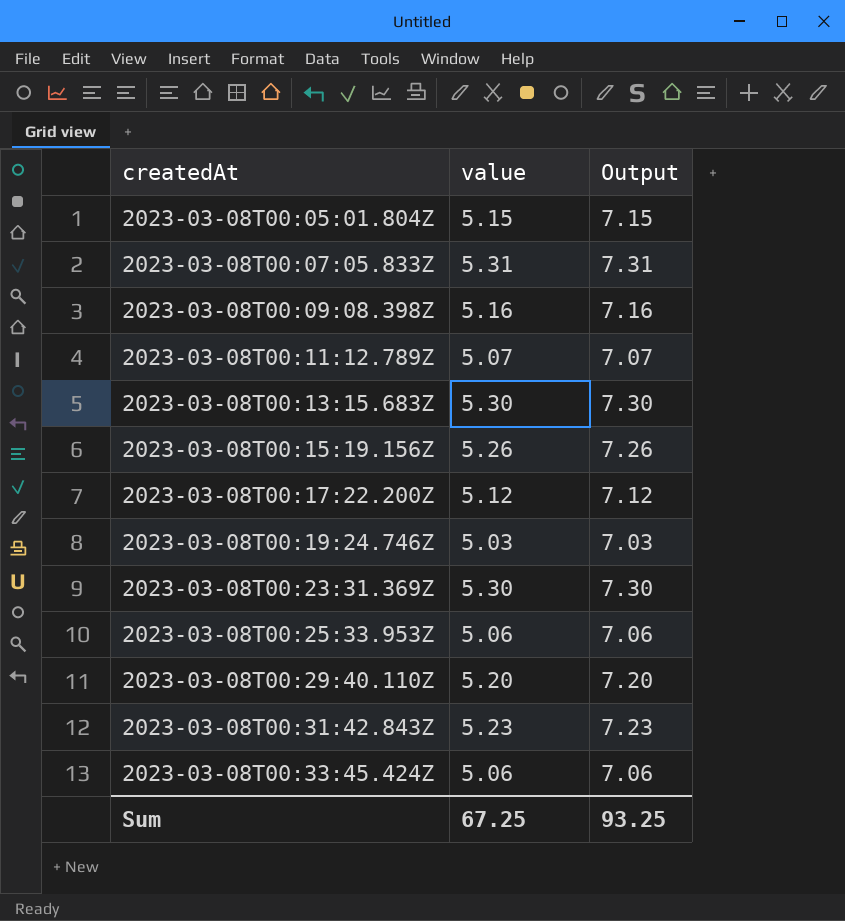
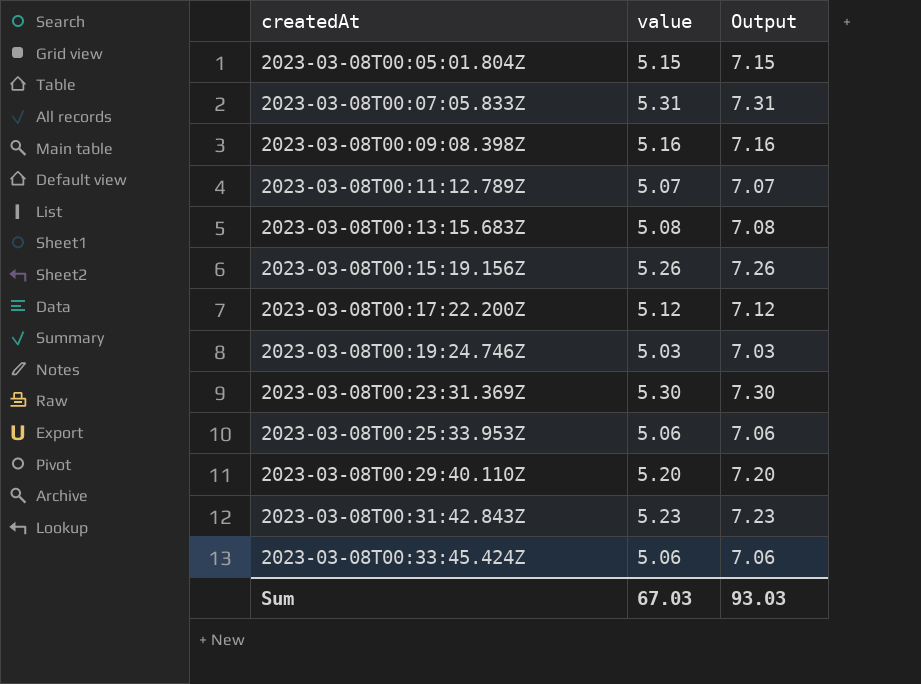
2023-03-08T00:13:15.683Z | value: 5.30 -> 5.08
2023-03-08T00:13:15.683Z | Output: 7.30 -> 7.08
Sum | value: 67.25 -> 67.03
Sum | Output: 93.25 -> 93.03

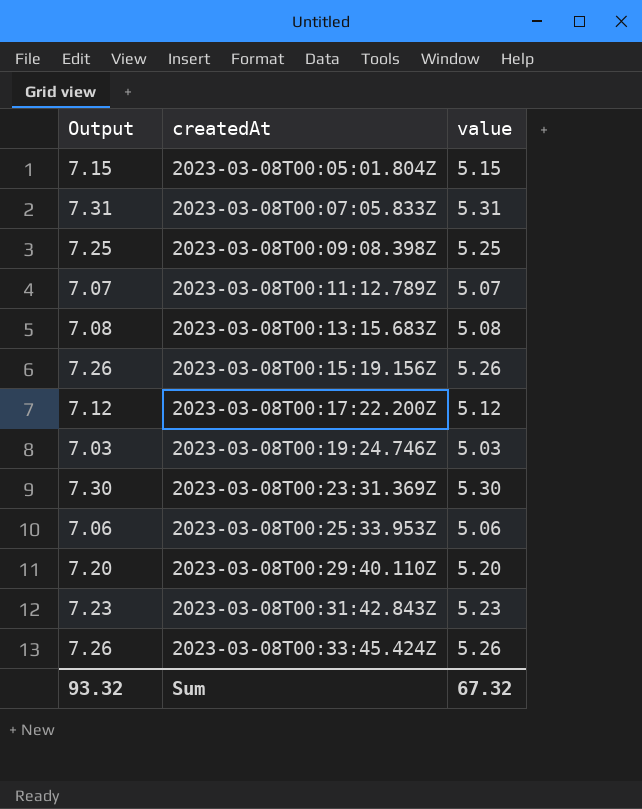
column Output | position: 3 -> 1
2023-03-08T00:09:08.398Z | Output: 7.16 -> 7.25
2023-03-08T00:09:08.398Z | value: 5.16 -> 5.25
2023-03-08T00:33:45.424Z | Output: 7.06 -> 7.26
2023-03-08T00:33:45.424Z | value: 5.06 -> 5.26
Sum | Output: 93.03 -> 93.32
Sum | value: 67.03 -> 67.32

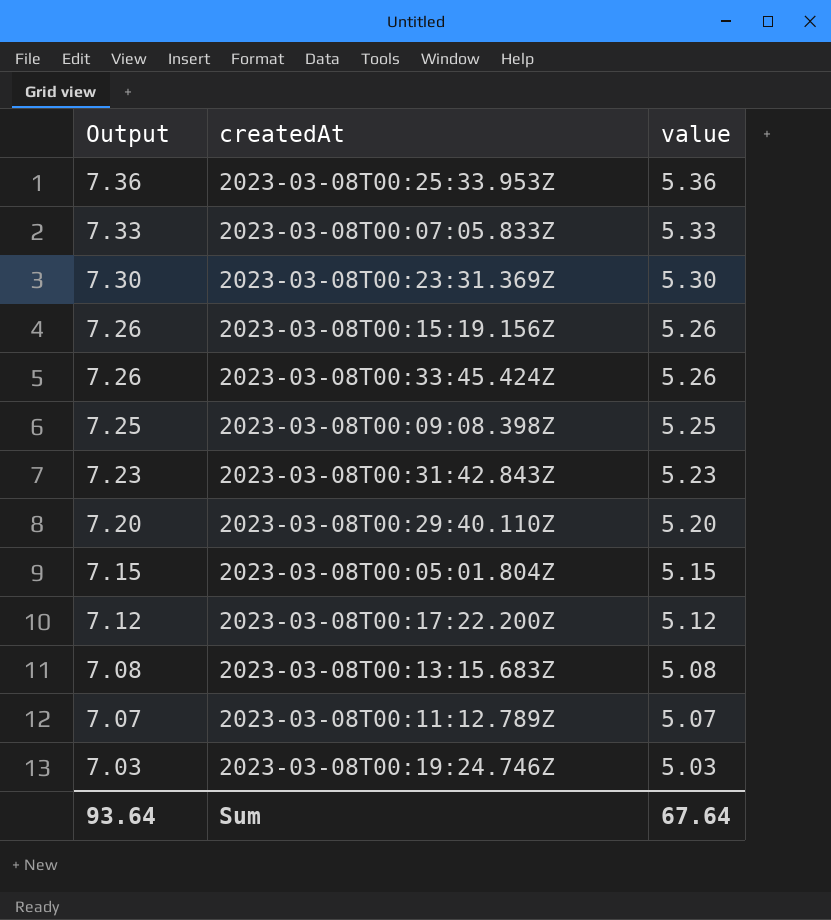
row order: createdAt ascending -> Output descending
2023-03-08T00:25:33.953Z | Output: 7.06 -> 7.36
2023-03-08T00:25:33.953Z | value: 5.06 -> 5.36
2023-03-08T00:07:05.833Z | Output: 7.31 -> 7.33
2023-03-08T00:07:05.833Z | value: 5.31 -> 5.33
Sum | Output: 93.32 -> 93.64
Sum | value: 67.32 -> 67.64

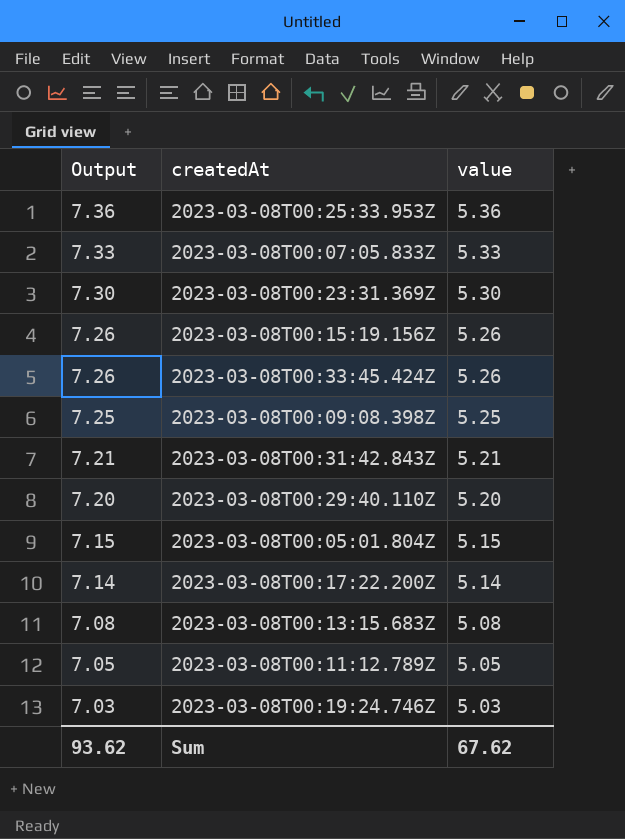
2023-03-08T00:31:42.843Z | Output: 7.23 -> 7.21
2023-03-08T00:31:42.843Z | value: 5.23 -> 5.21
2023-03-08T00:17:22.200Z | Output: 7.12 -> 7.14
2023-03-08T00:17:22.200Z | value: 5.12 -> 5.14
2023-03-08T00:11:12.789Z | Output: 7.07 -> 7.05
2023-03-08T00:11:12.789Z | value: 5.07 -> 5.05
Sum | Output: 93.64 -> 93.62
Sum | value: 67.64 -> 67.62

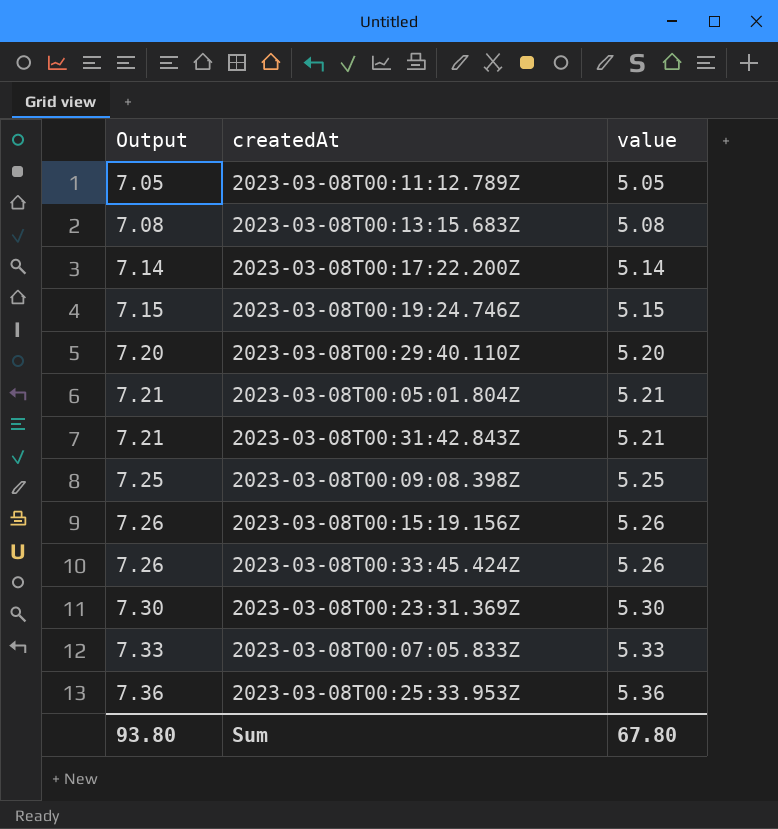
row order: Output descending -> Output ascending
2023-03-08T00:19:24.746Z | Output: 7.03 -> 7.15
2023-03-08T00:19:24.746Z | value: 5.03 -> 5.15
2023-03-08T00:05:01.804Z | Output: 7.15 -> 7.21
2023-03-08T00:05:01.804Z | value: 5.15 -> 5.21
Sum | Output: 93.62 -> 93.80
Sum | value: 67.62 -> 67.80

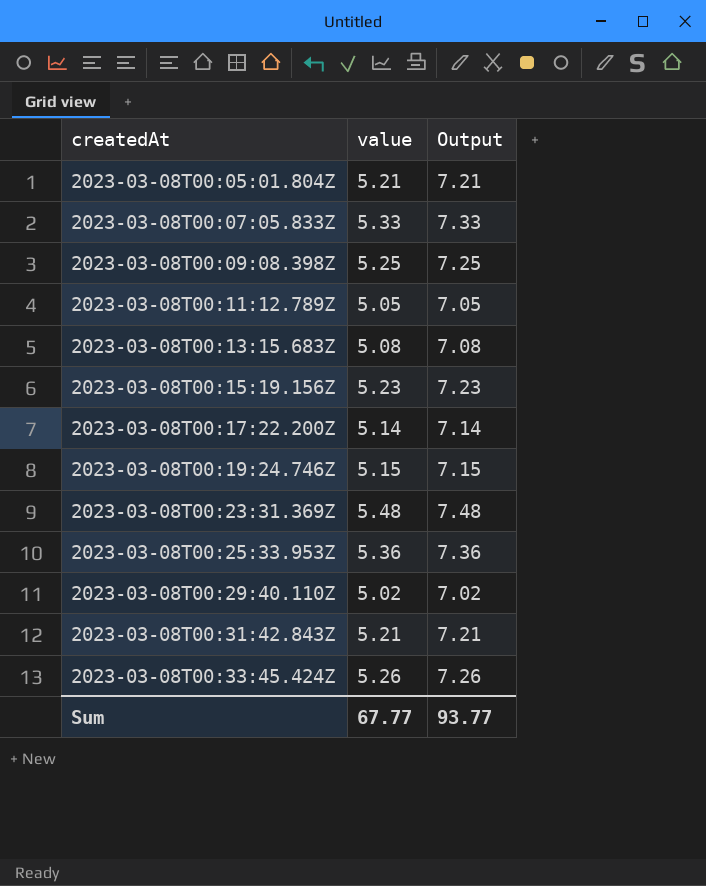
row order: Output ascending -> createdAt ascending
column Output | position: 1 -> 3
2023-03-08T00:15:19.156Z | value: 5.26 -> 5.23
2023-03-08T00:15:19.156Z | Output: 7.26 -> 7.23
2023-03-08T00:23:31.369Z | value: 5.30 -> 5.48
2023-03-08T00:23:31.369Z | Output: 7.30 -> 7.48
2023-03-08T00:29:40.110Z | value: 5.20 -> 5.02
2023-03-08T00:29:40.110Z | Output: 7.20 -> 7.02
Sum | value: 67.80 -> 67.77
Sum | Output: 93.80 -> 93.77

